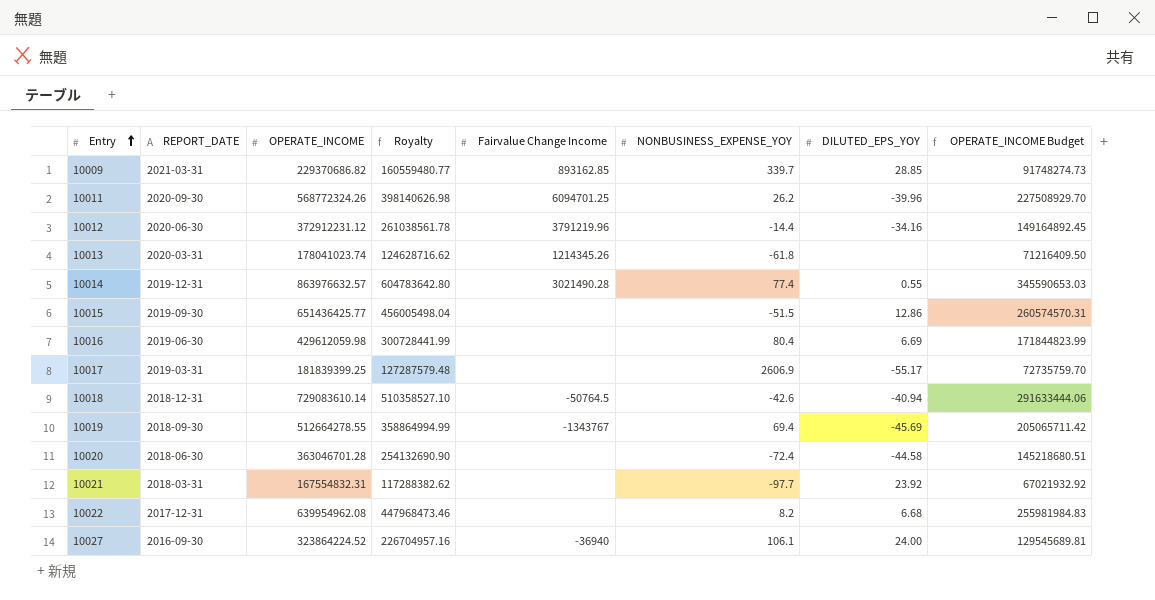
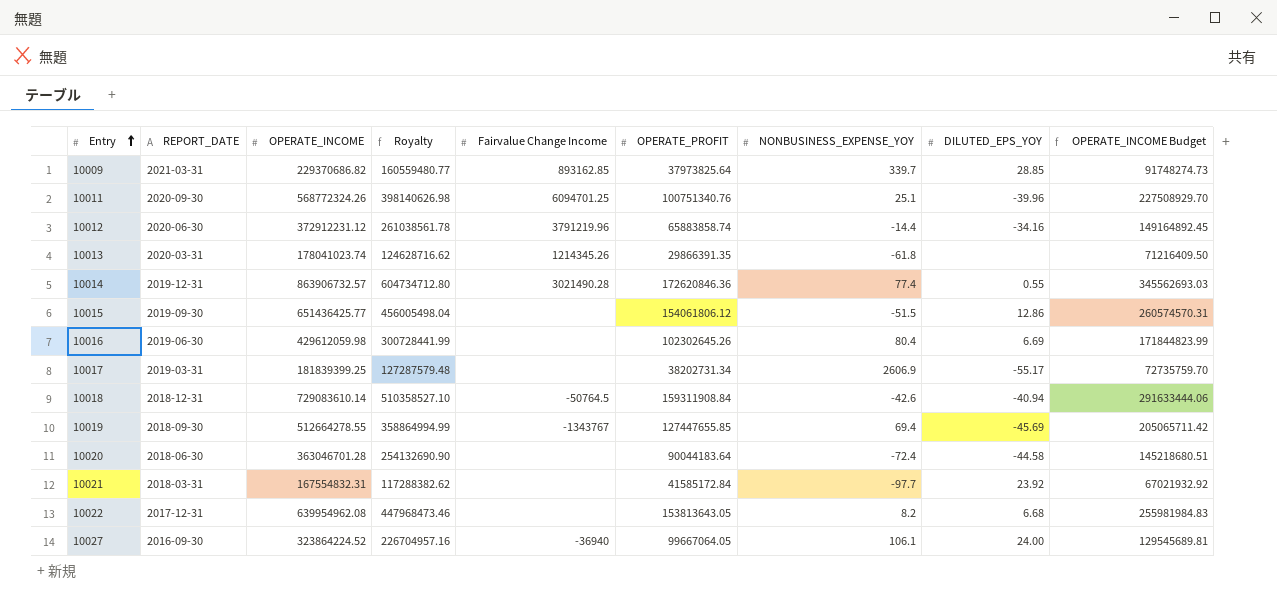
column OPERATE_PROFIT | position: none -> 6
10011 | NONBUSINESS_EXPENSE_YOY: 26.2 -> 25.1
10014 | OPERATE_INCOME: 863976632.57 -> 863906732.57
10014 | Royalty: 604783642.80 -> 604734712.80
10014 | OPERATE_INCOME Budget: 345590653.03 -> 345562693.03

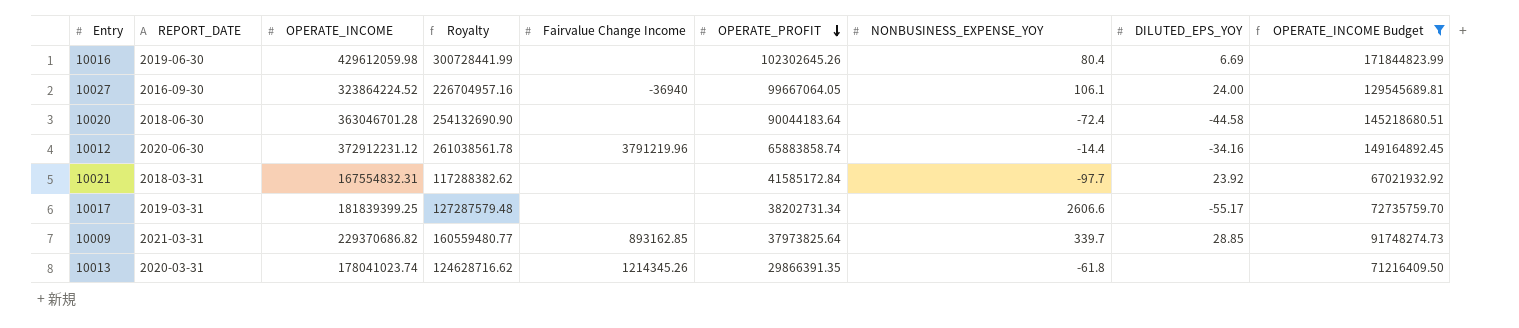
filter: none -> OPERATE_INCOME Budget <= 171844823.99
row order: Entry ascending -> OPERATE_PROFIT descending
10017 | NONBUSINESS_EXPENSE_YOY: 2606.9 -> 2606.6

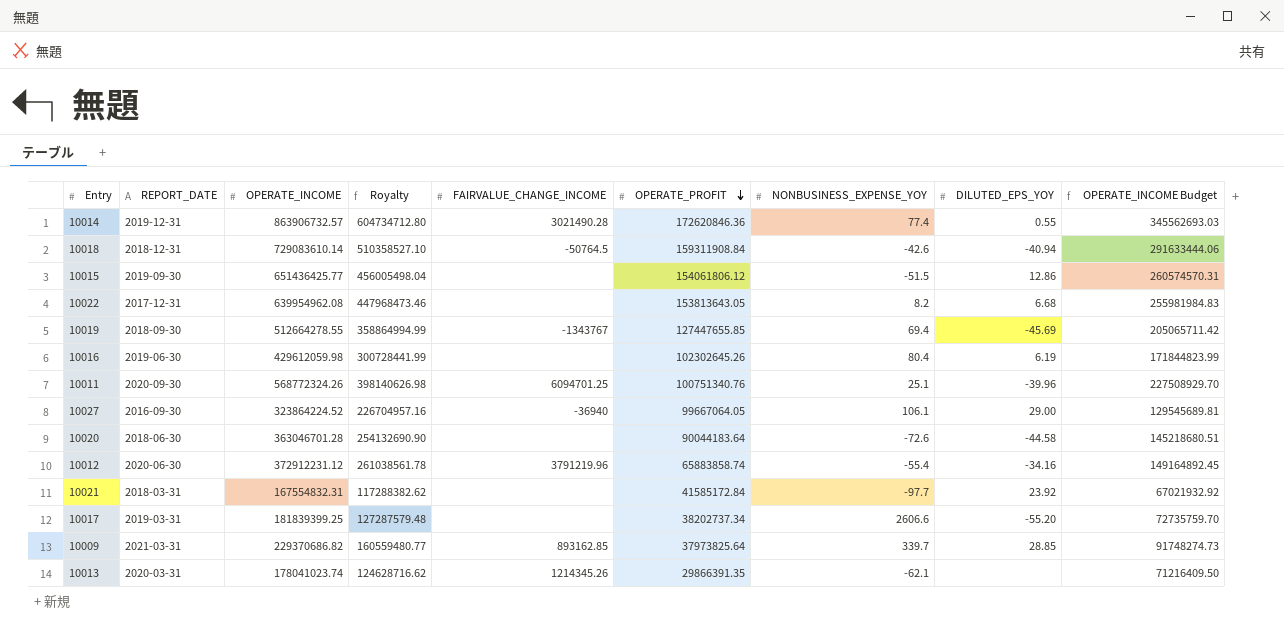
filter: OPERATE_INCOME Budget <= 171844823.99 -> none
column name: Fairvalue Change Income -> FAIRVALUE_CHANGE_INCOME
10016 | DILUTED_EPS_YOY: 6.69 -> 6.19
10027 | DILUTED_EPS_YOY: 24.00 -> 29.00
10020 | NONBUSINESS_EXPENSE_YOY: -72.4 -> -72.6
10012 | NONBUSINESS_EXPENSE_YOY: -14.4 -> -55.4
10017 | OPERATE_PROFIT: 38202731.34 -> 38202737.34
10017 | DILUTED_EPS_YOY: -55.17 -> -55.20
10013 | NONBUSINESS_EXPENSE_YOY: -61.8 -> -62.1

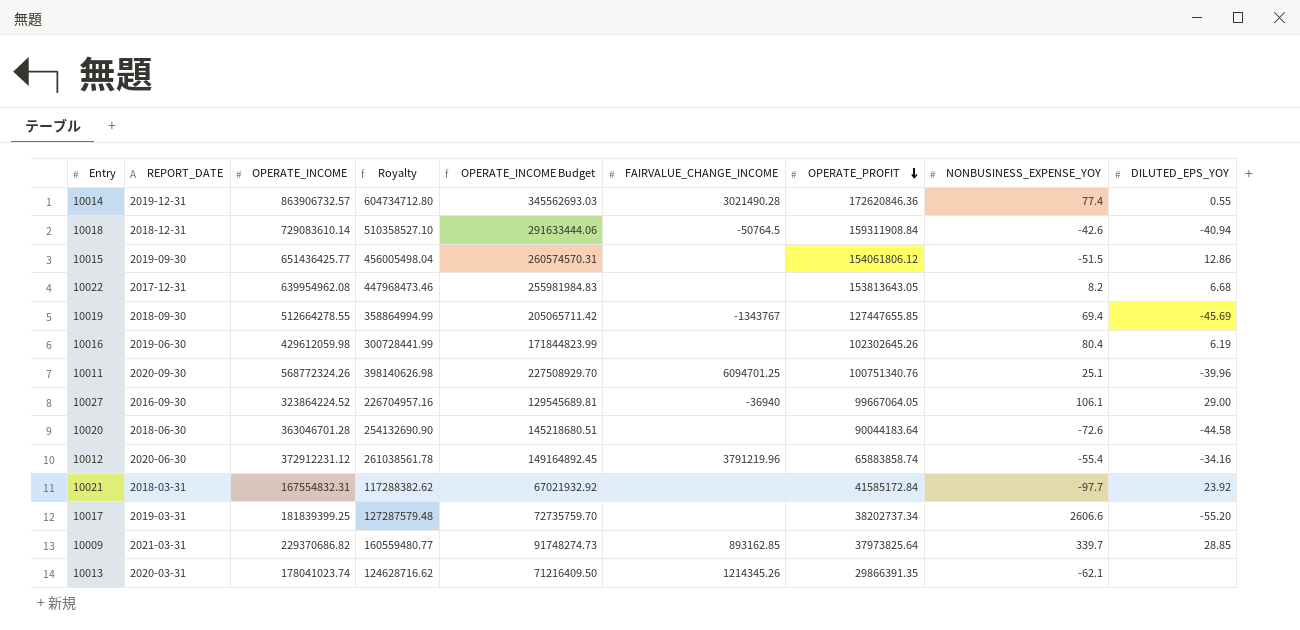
column OPERATE_INCOME Budget | position: 9 -> 5

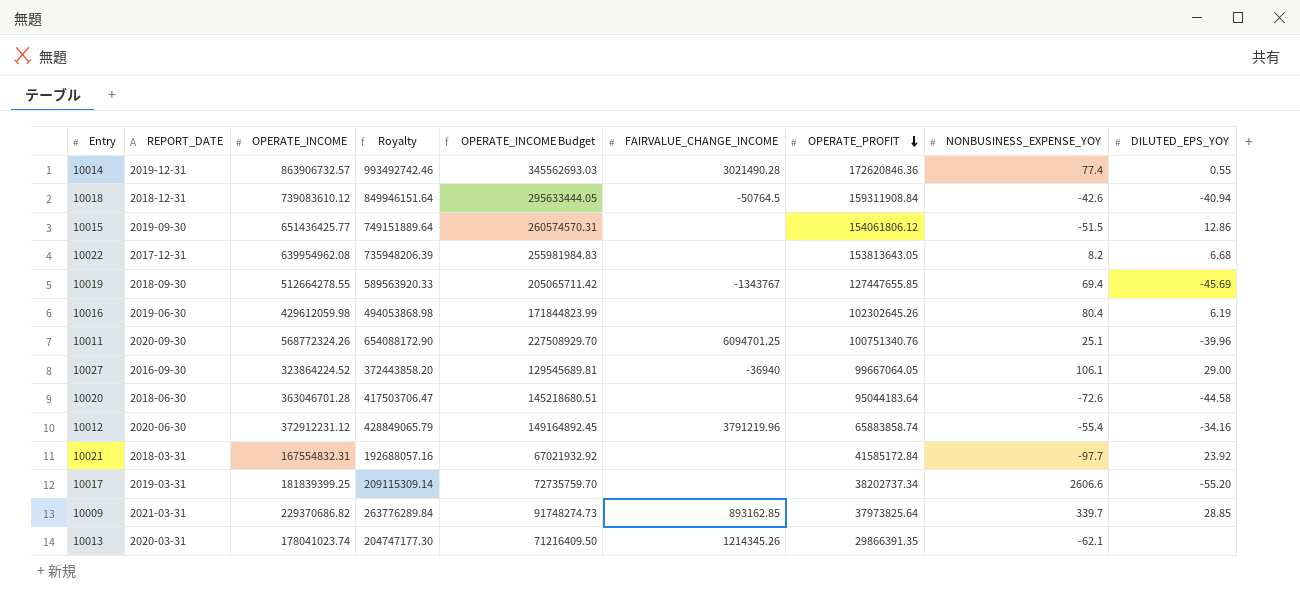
column Royalty | formula: [OPERATE_INCOME] * 0.7 -> [OPERATE_INCOME] * 1.15
10018 | OPERATE_INCOME: 729083610.14 -> 739083610.12
10018 | OPERATE_INCOME Budget: 291633444.06 -> 295633444.05
10020 | OPERATE_PROFIT: 90044183.64 -> 95044183.64

